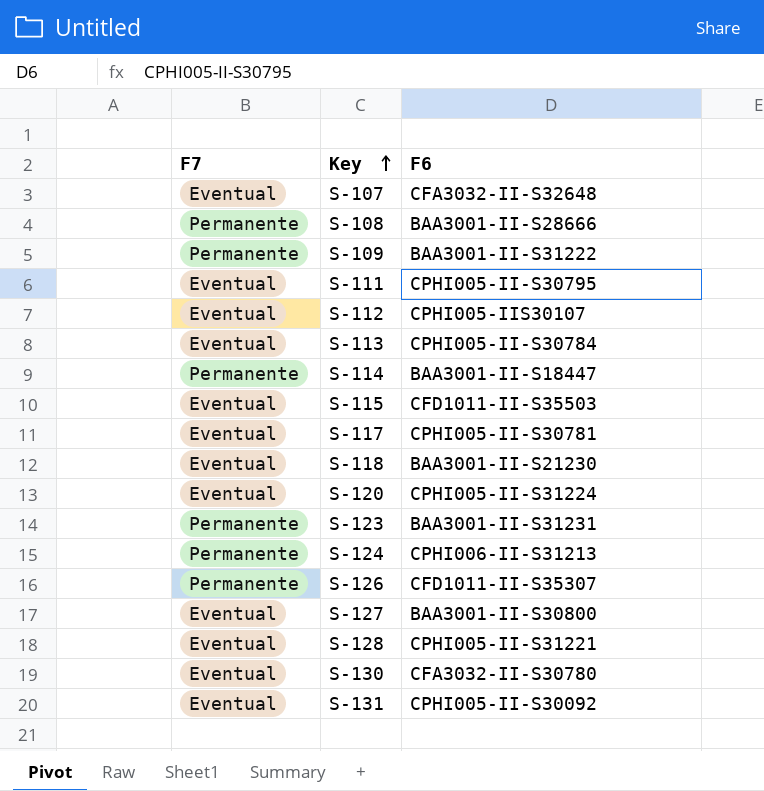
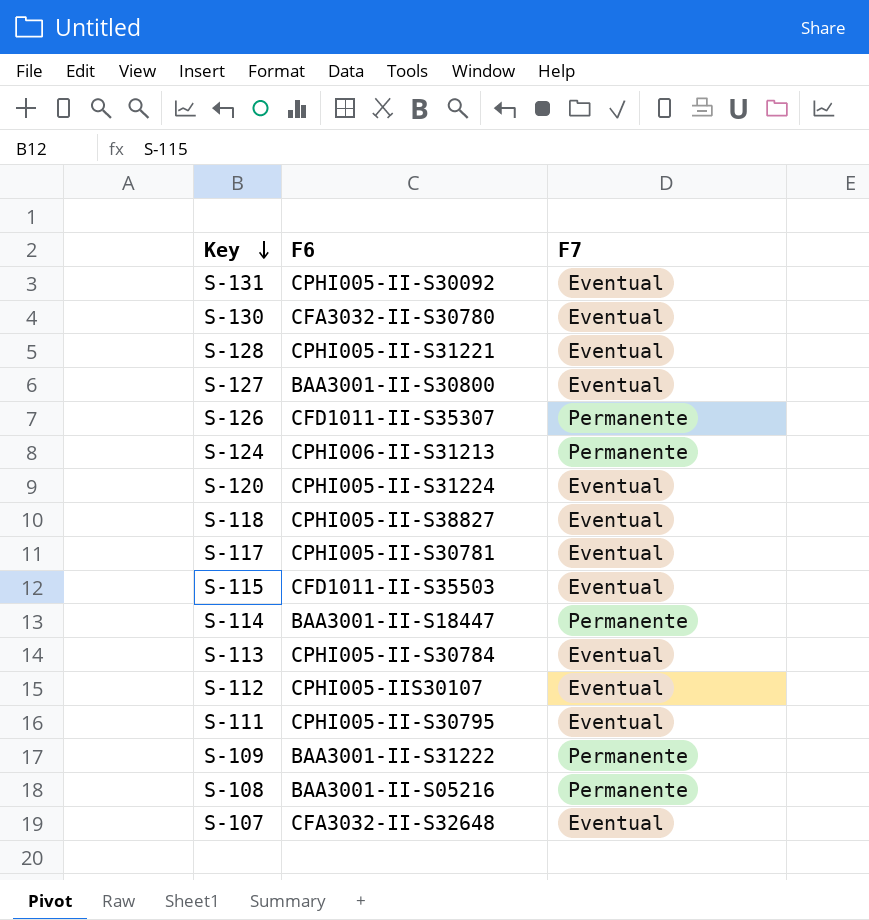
row order: Key ascending -> Key descending
column F7 | position: 1 -> 3
row S-123: Permanente | BAA3001-II-S31231 -> none
S-118 | F6: BAA3001-II-S21230 -> CPHI005-II-S38827
S-108 | F6: BAA3001-II-S28666 -> BAA3001-II-S05216

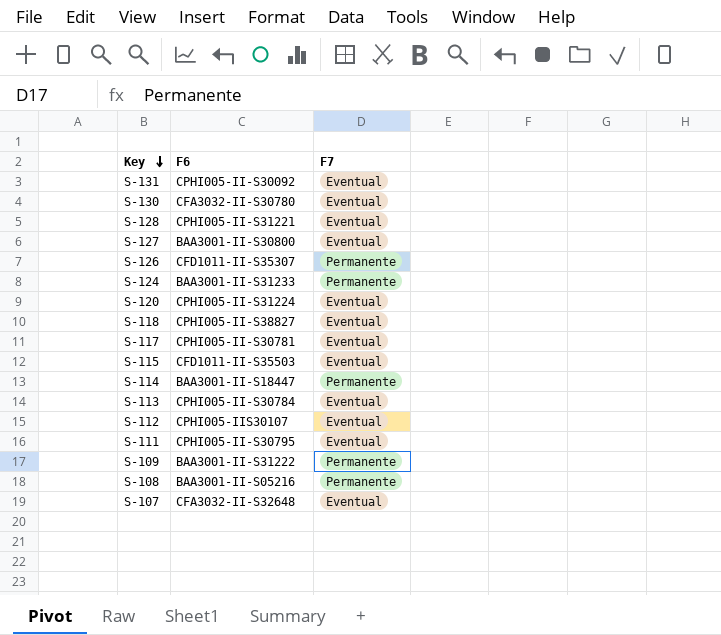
S-124 | F6: CPHI006-II-S31213 -> BAA3001-II-S31233

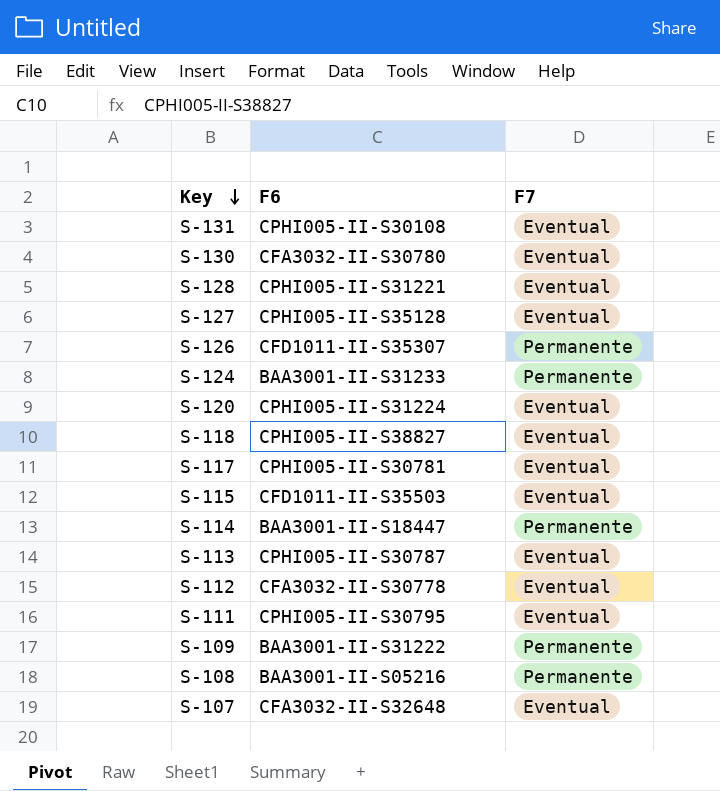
S-131 | F6: CPHI005-II-S30092 -> CPHI005-II-S30108
S-127 | F6: BAA3001-II-S30800 -> CPHI005-II-S35128
S-113 | F6: CPHI005-II-S30784 -> CPHI005-II-S30787
S-112 | F6: CPHI005-IIS30107 -> CFA3032-II-S30778

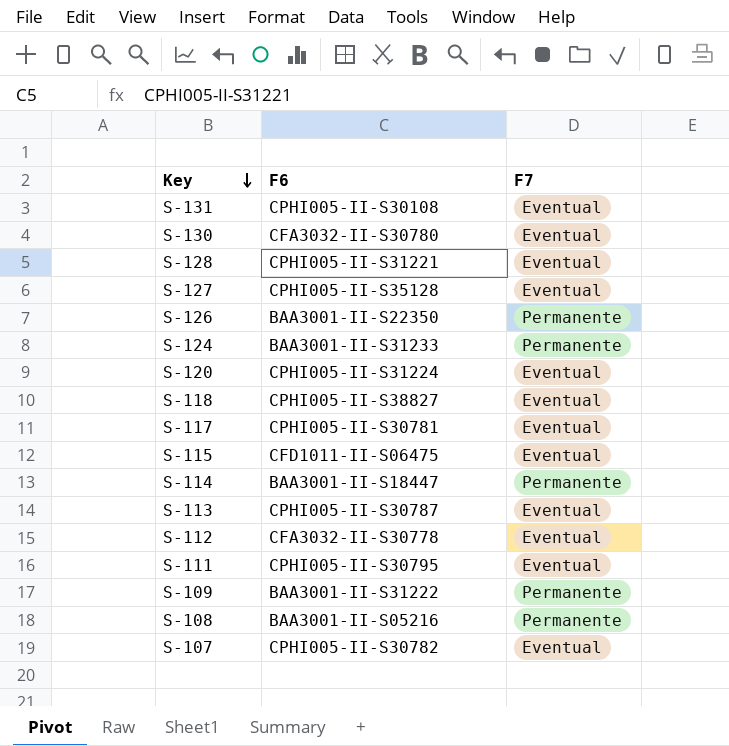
S-126 | F6: CFD1011-II-S35307 -> BAA3001-II-S22350
S-115 | F6: CFD1011-II-S35503 -> CFD1011-II-S06475
S-107 | F6: CFA3032-II-S32648 -> CPHI005-II-S30782

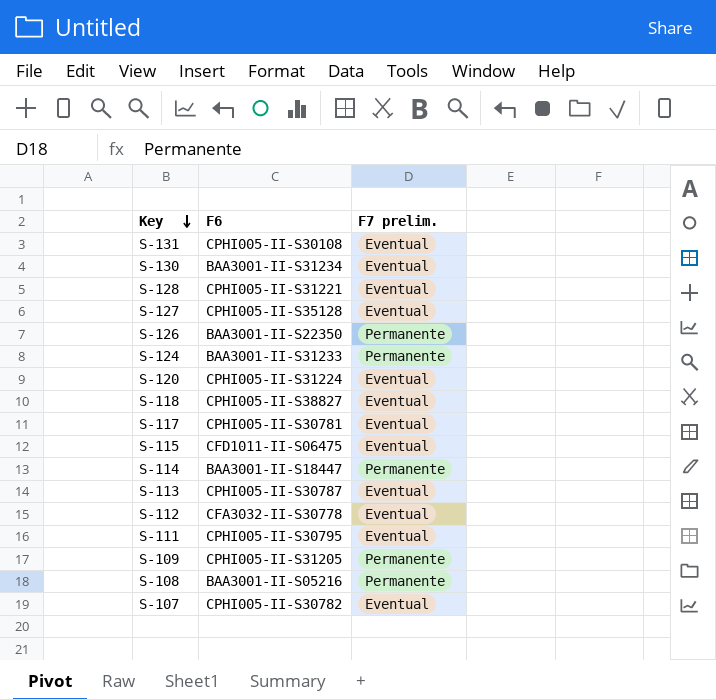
column name: F7 -> F7 prelim.
S-130 | F6: CFA3032-II-S30780 -> BAA3001-II-S31234
S-109 | F6: BAA3001-II-S31222 -> CPHI005-II-S31205

